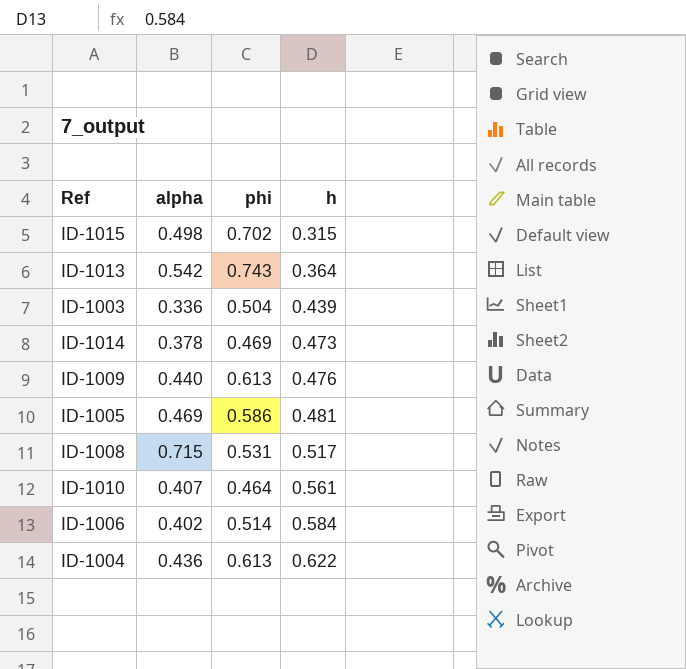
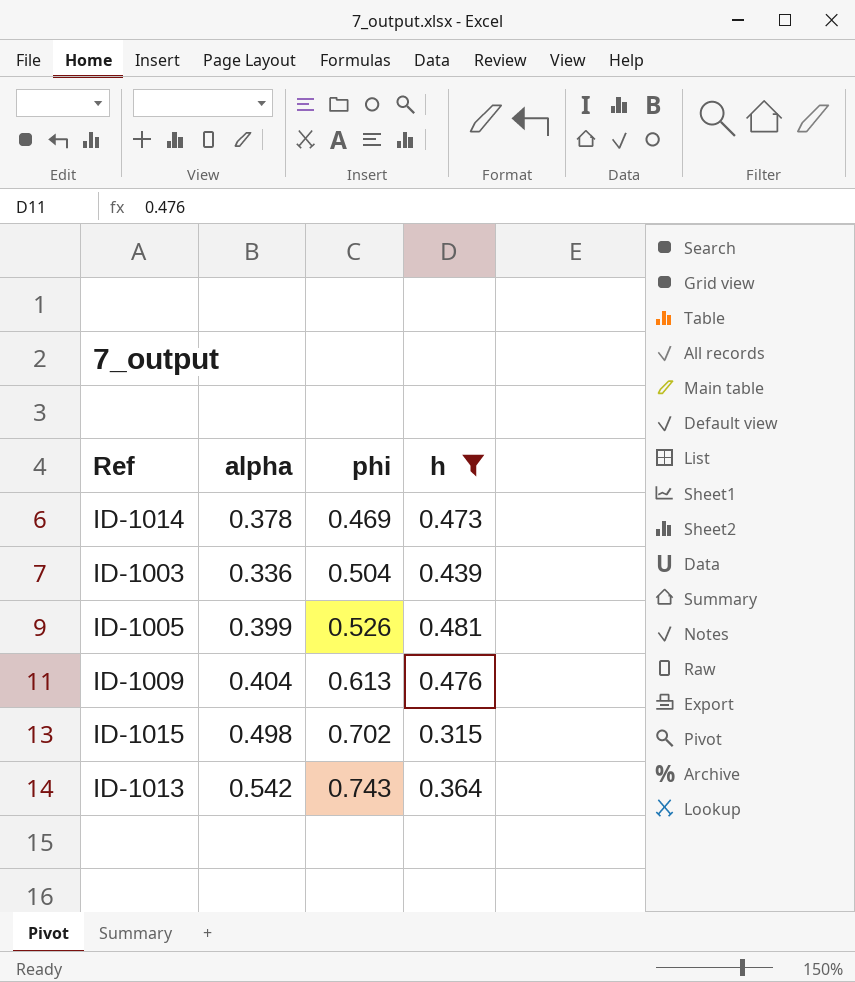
filter: none -> h <= 0.481
row order: h ascending -> phi ascending
ID-1005 | alpha: 0.469 -> 0.399
ID-1005 | phi: 0.586 -> 0.526
ID-1009 | alpha: 0.440 -> 0.404

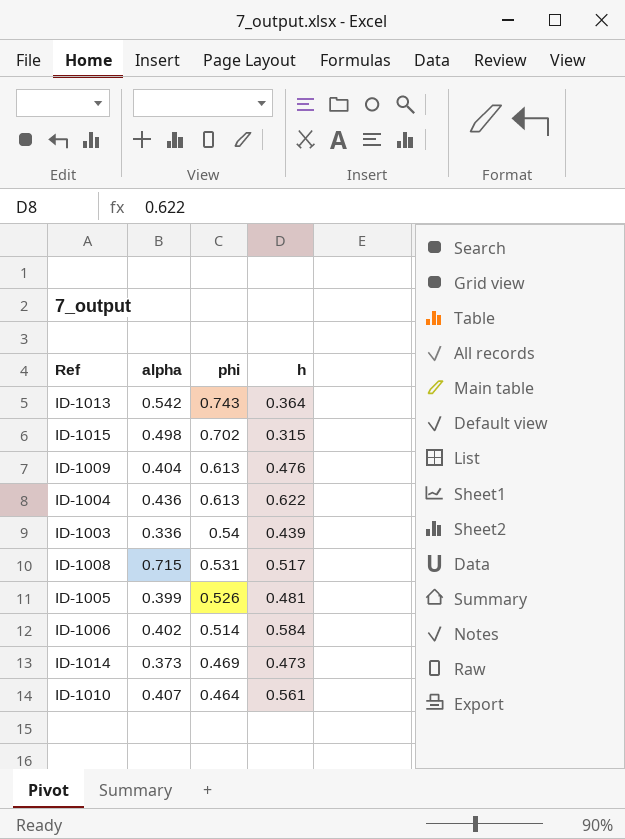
filter: h <= 0.481 -> none
row order: phi ascending -> phi descending
ID-1003 | phi: 0.504 -> 0.54
ID-1014 | alpha: 0.378 -> 0.373

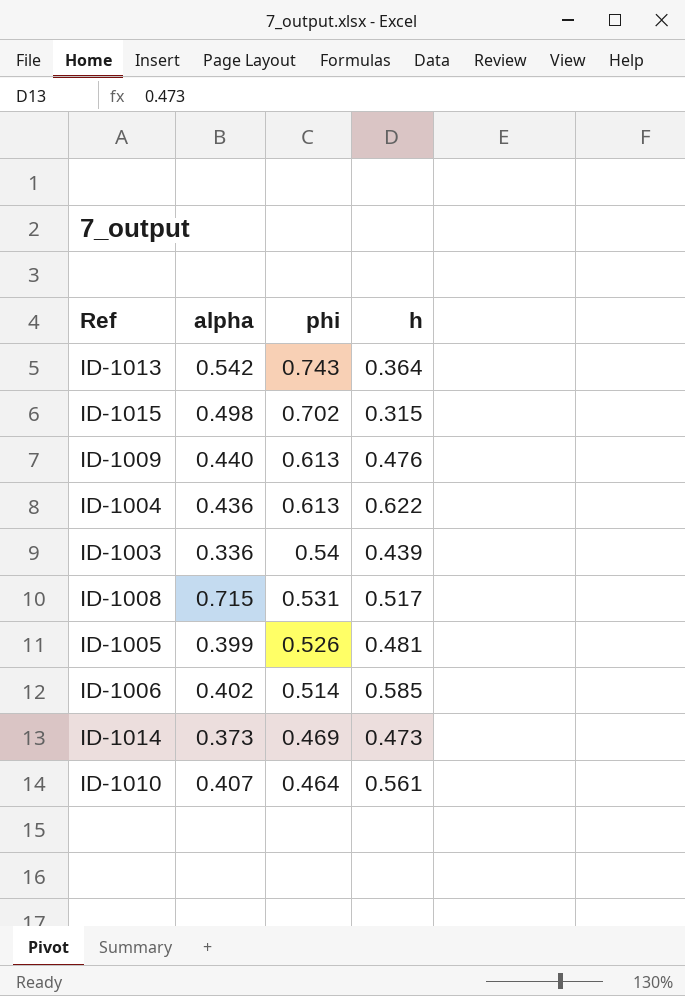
ID-1009 | alpha: 0.404 -> 0.440
ID-1006 | h: 0.584 -> 0.585

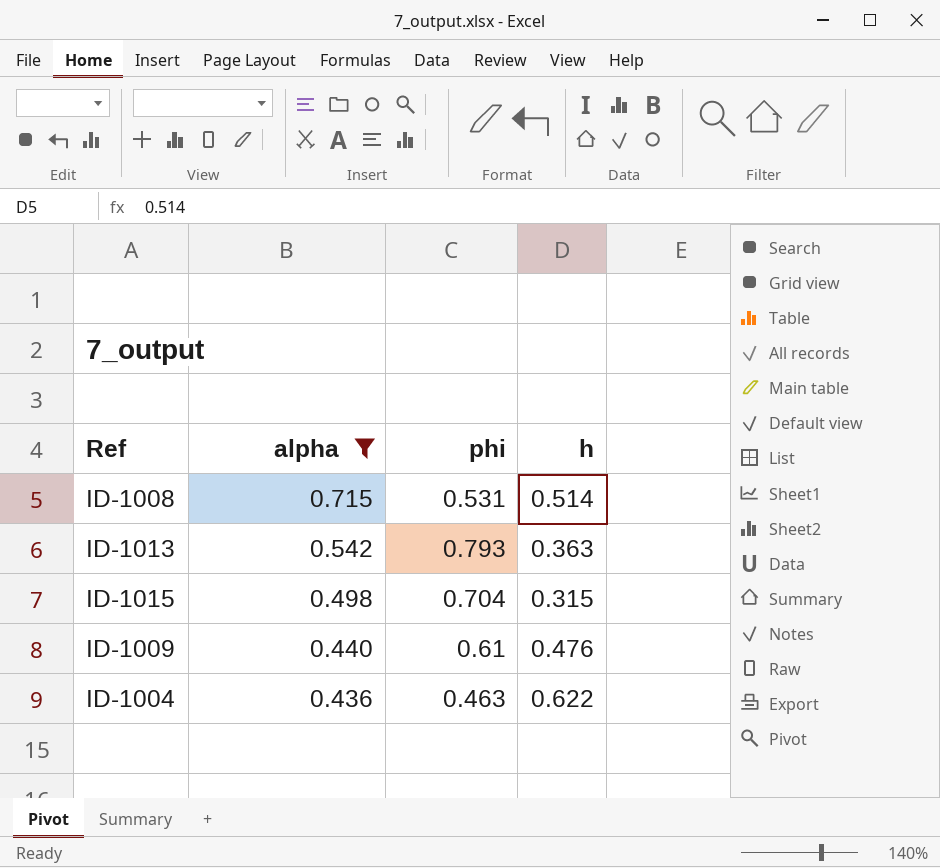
filter: none -> alpha >= 0.436
row order: phi descending -> alpha descending
ID-1008 | h: 0.517 -> 0.514
ID-1013 | phi: 0.743 -> 0.793
ID-1013 | h: 0.364 -> 0.363
ID-1015 | phi: 0.702 -> 0.704
ID-1009 | phi: 0.613 -> 0.61
ID-1004 | phi: 0.613 -> 0.463

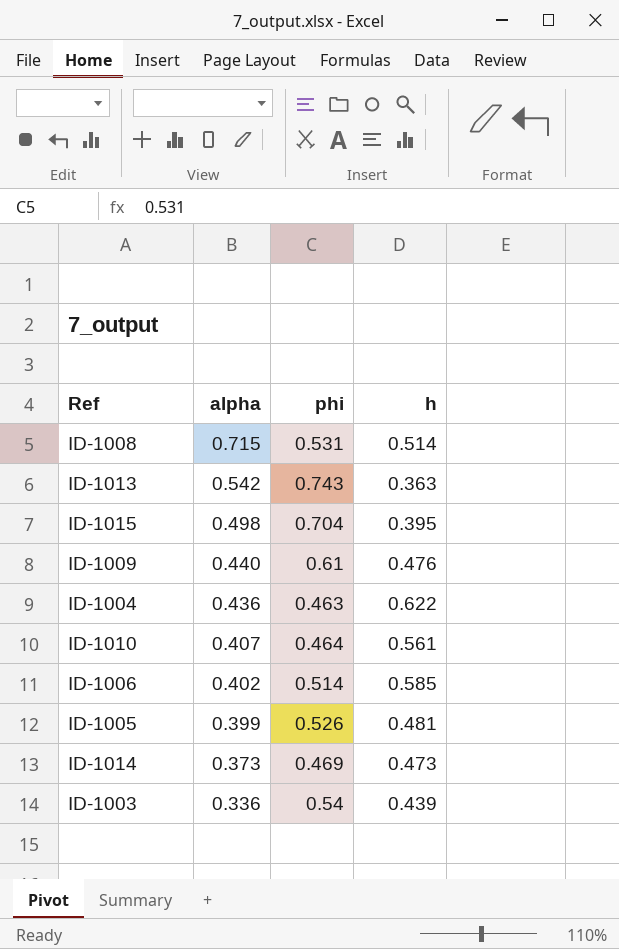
filter: alpha >= 0.436 -> none
ID-1013 | phi: 0.793 -> 0.743
ID-1015 | h: 0.315 -> 0.395

